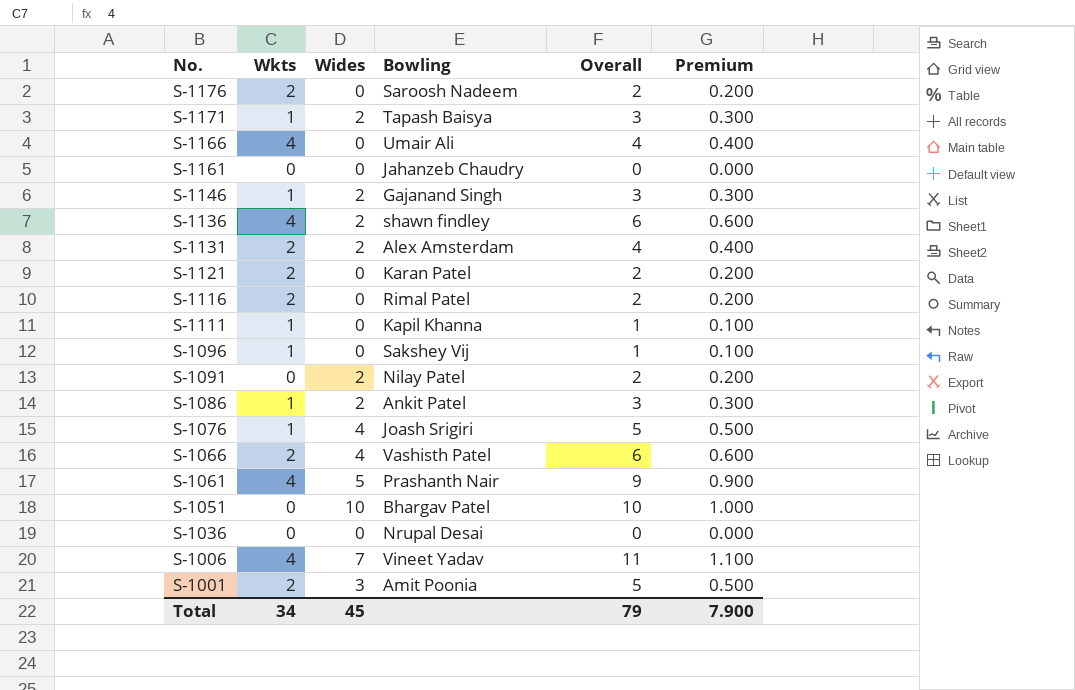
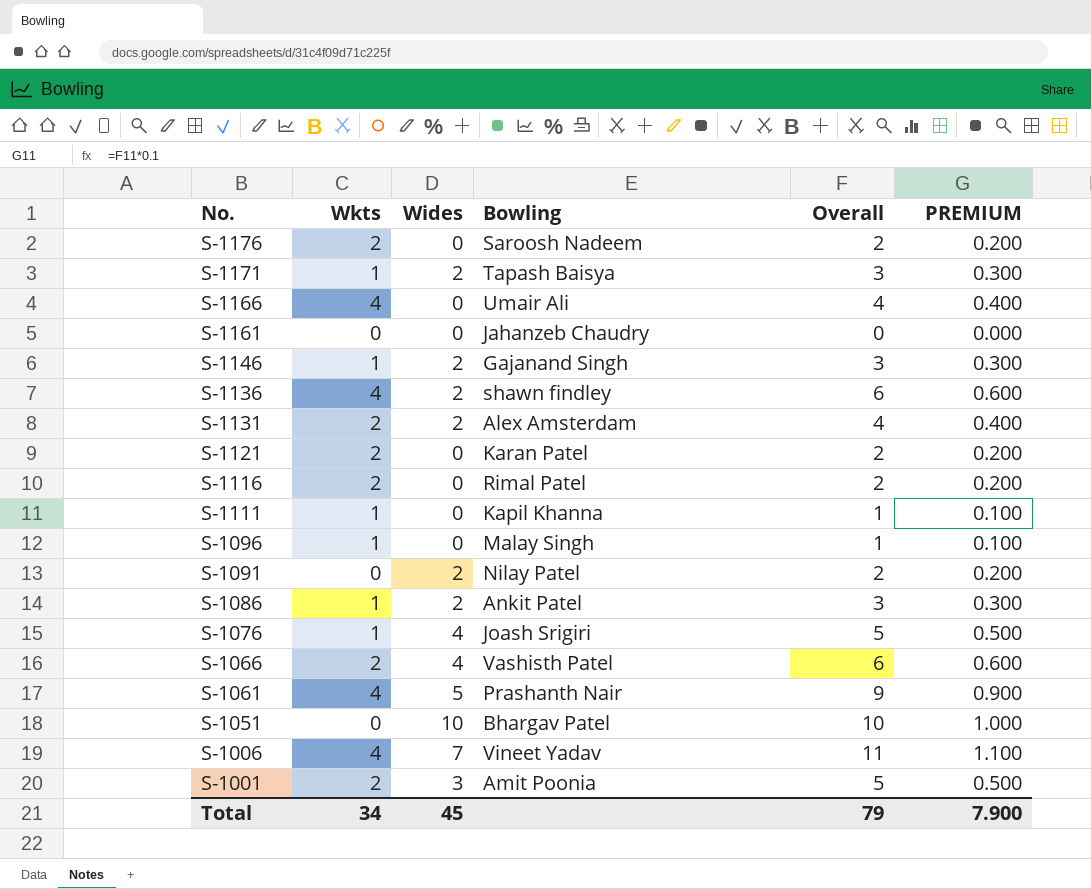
column name: Premium -> PREMIUM
row S-1036: 0 | 0 | Nrupal Desai | 0 | 0.000 -> none
S-1096 | Bowling: Sakshey Vij -> Malay Singh

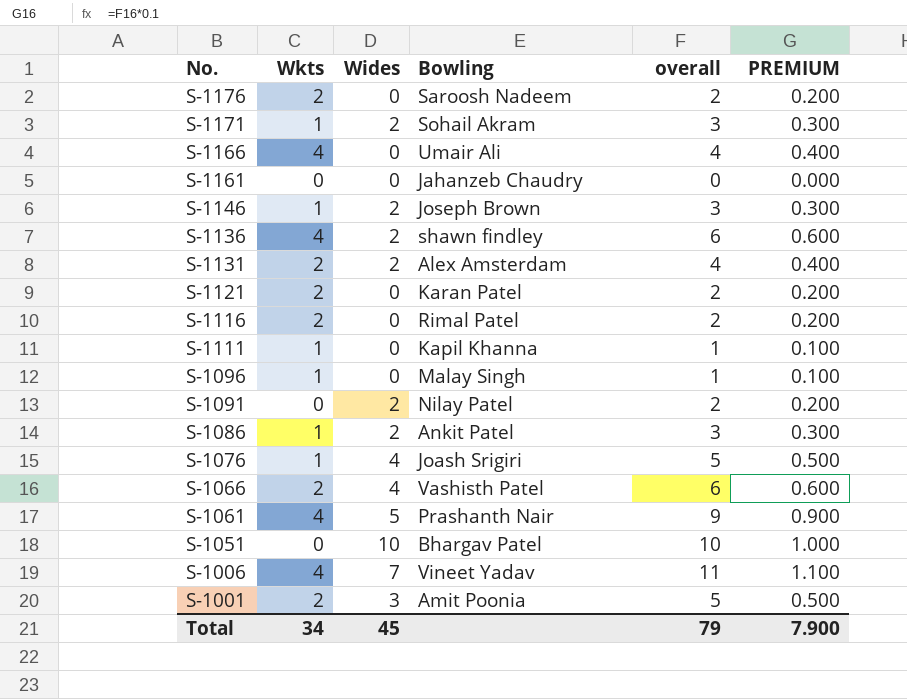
column name: Overall -> overall
S-1171 | Bowling: Tapash Baisya -> Sohail Akram
S-1146 | Bowling: Gajanand Singh -> Joseph Brown

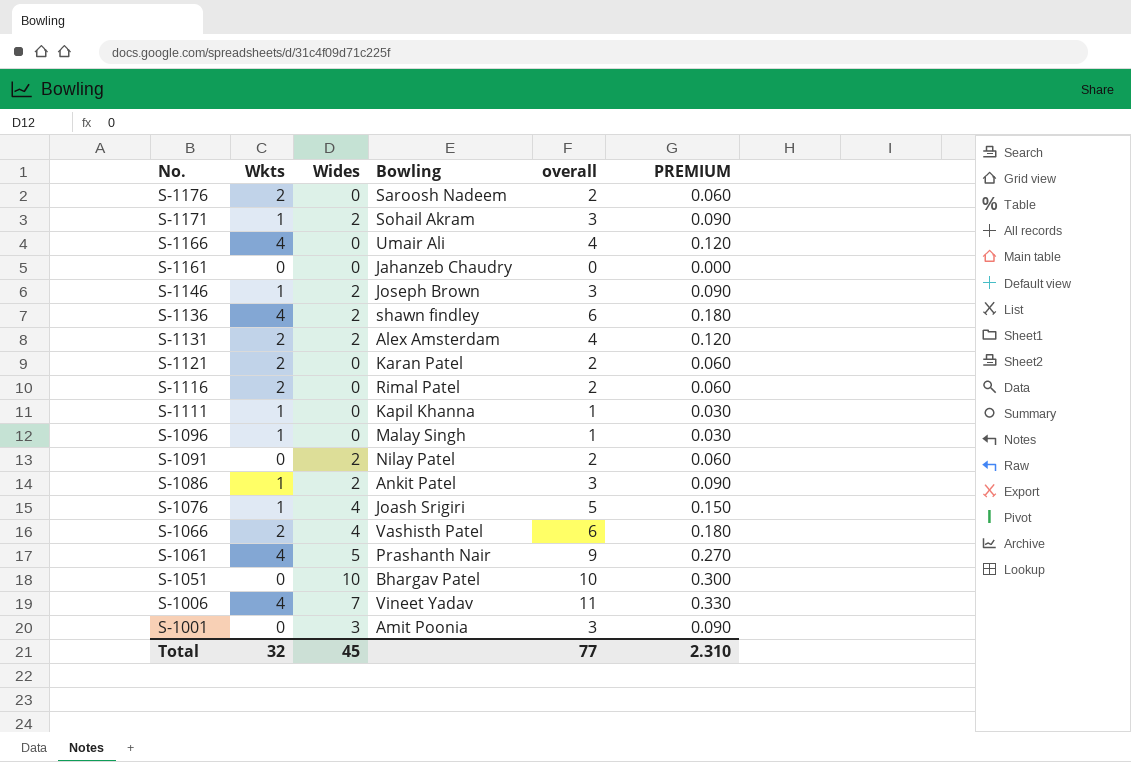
column PREMIUM | formula: [overall] * 0.1 -> [overall] * 0.03
S-1001 | Wkts: 2 -> 0
S-1001 | overall: 5 -> 3
Total | Wkts: 34 -> 32
Total | overall: 79 -> 77
Total | PREMIUM: 7.900 -> 2.310

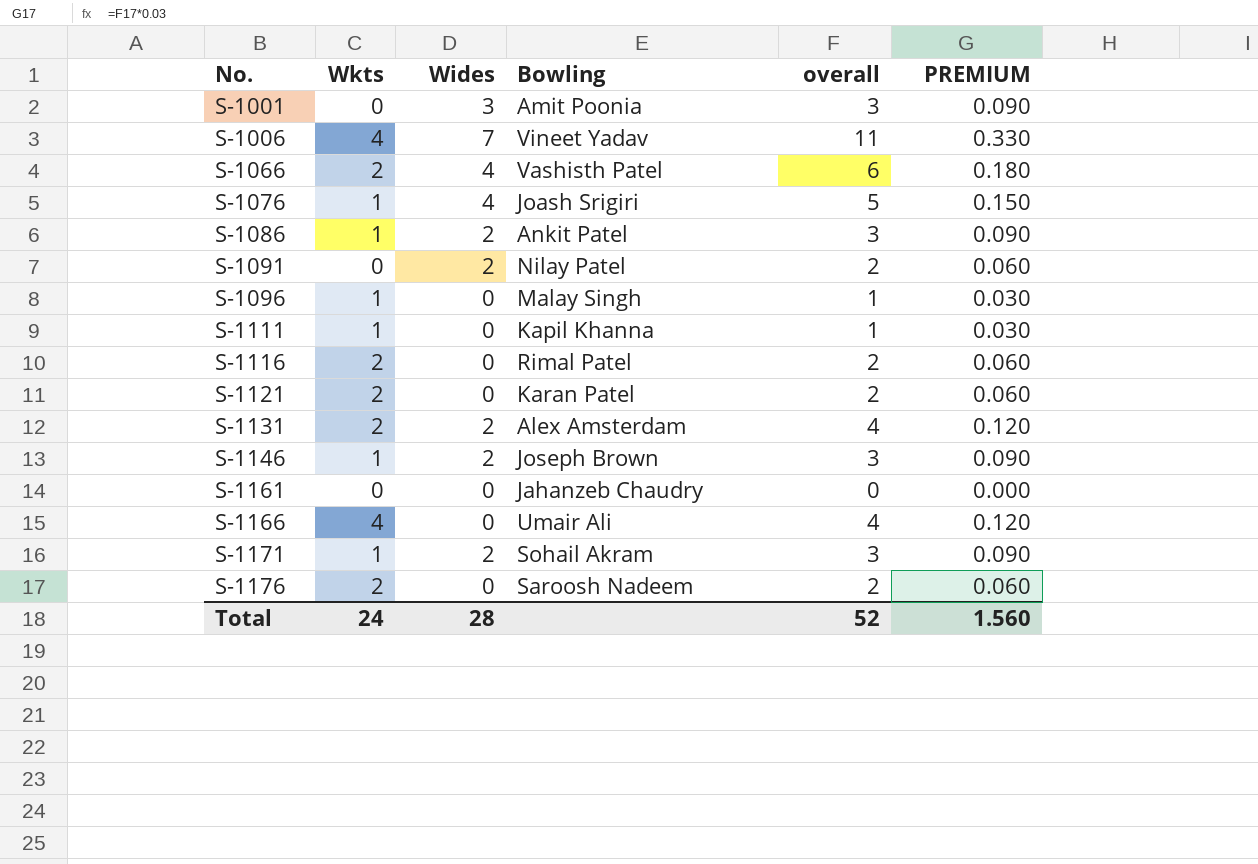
row order: No. descending -> No. ascending
row S-1136: 4 | 2 | shawn findley | 6 | 0.180 -> none
row S-1061: 4 | 5 | Prashanth Nair | 9 | 0.270 -> none
row S-1051: 0 | 10 | Bhargav Patel | 10 | 0.300 -> none
Total | Wkts: 32 -> 24
Total | Wides: 45 -> 28
Total | overall: 77 -> 52
Total | PREMIUM: 2.310 -> 1.560

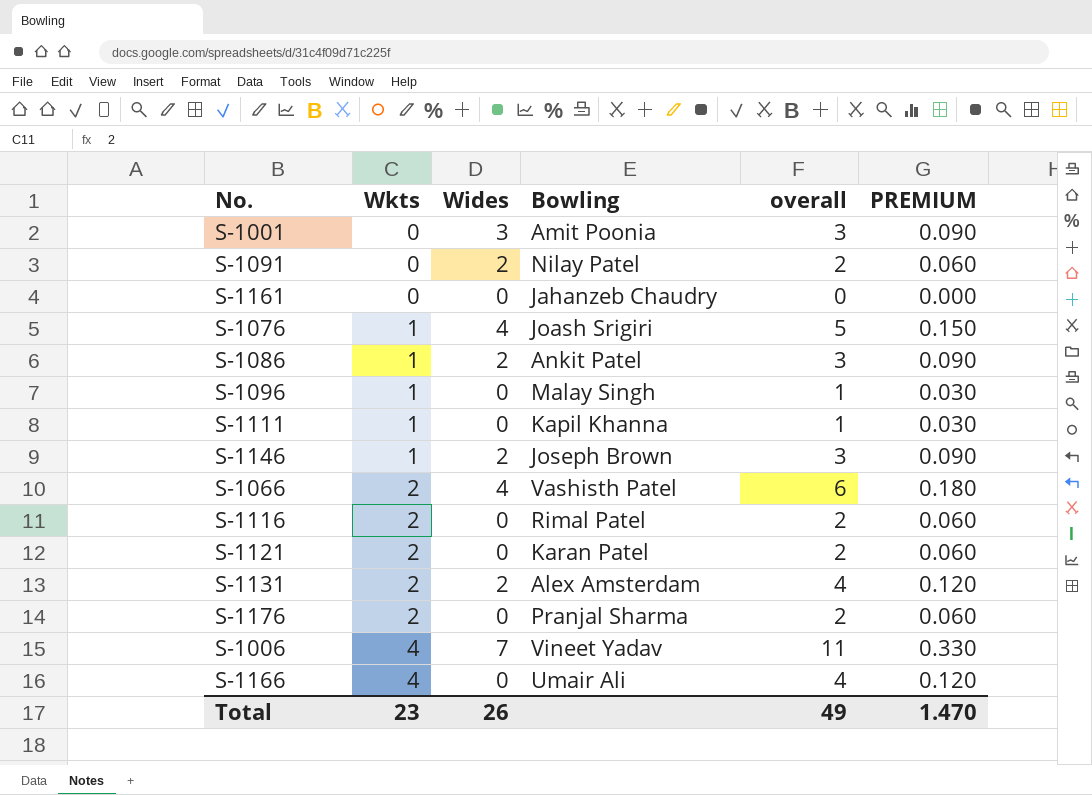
row order: No. ascending -> Wkts ascending
row S-1171: 1 | 2 | Sohail Akram | 3 | 0.090 -> none
S-1176 | Bowling: Saroosh Nadeem -> Pranjal Sharma
Total | Wkts: 24 -> 23
Total | Wides: 28 -> 26
Total | overall: 52 -> 49
Total | PREMIUM: 1.560 -> 1.470

